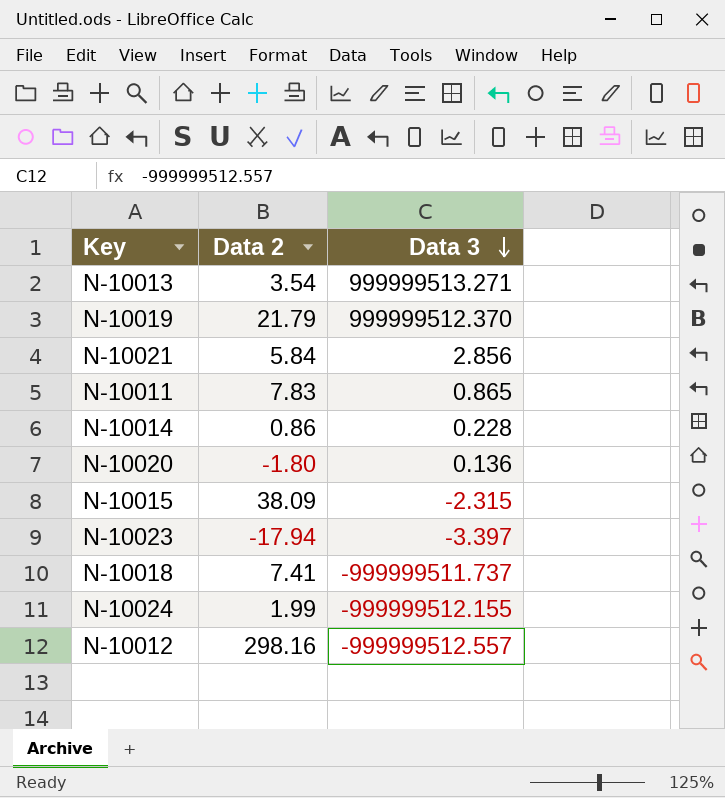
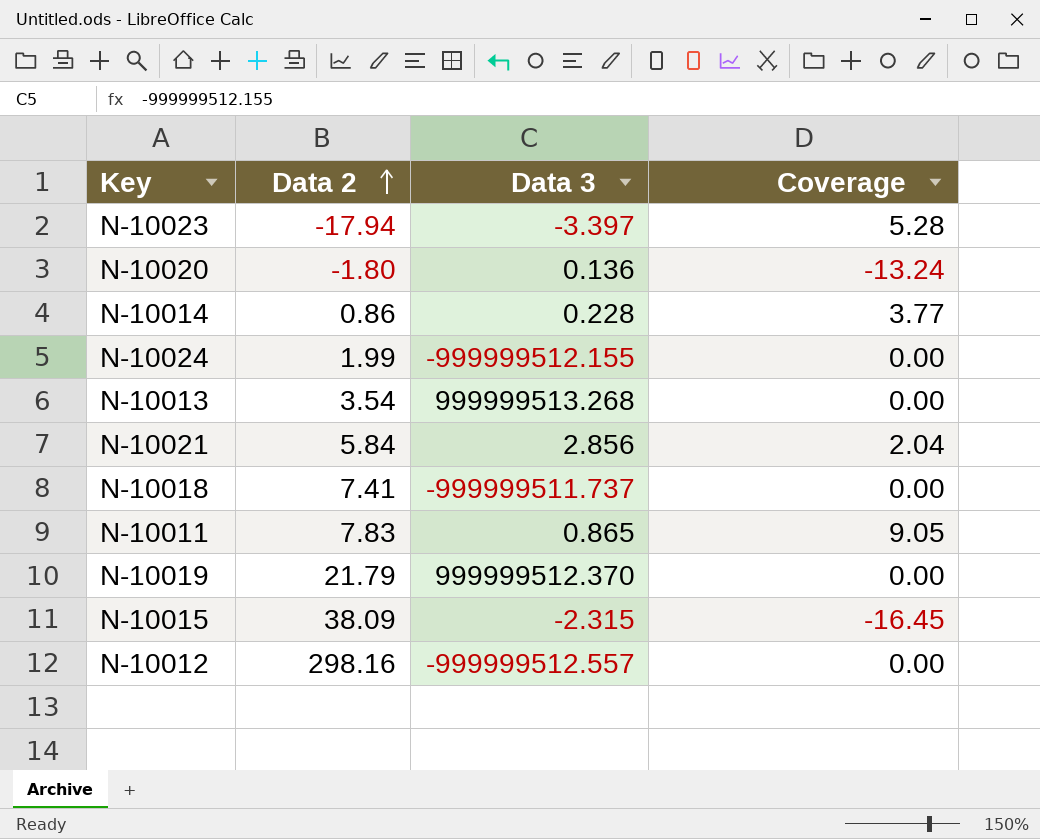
row order: Data 3 descending -> Data 2 ascending
column Coverage | formula: none -> [Data 2] / [Data 3]
N-10013 | Data 3: 999999513.271 -> 999999513.268

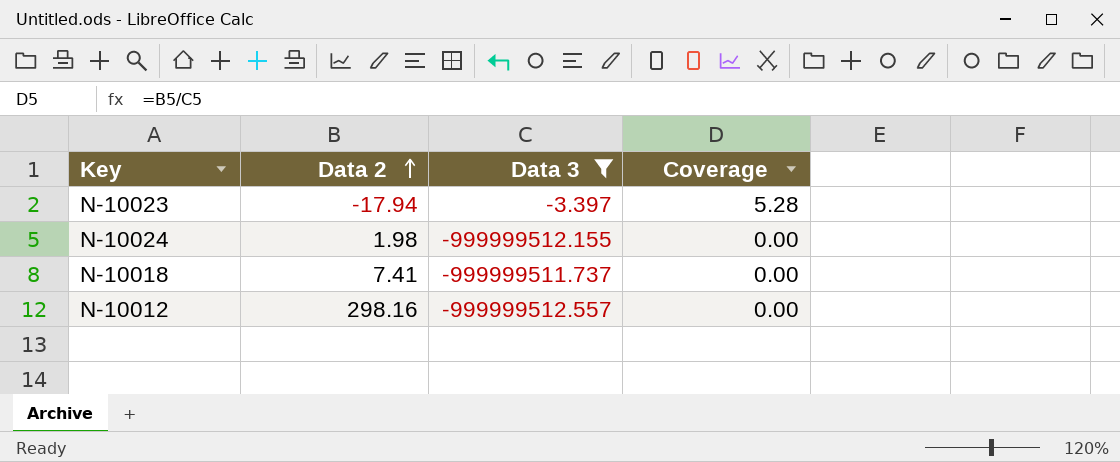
filter: none -> Data 3 <= -3.397
N-10024 | Data 2: 1.99 -> 1.98

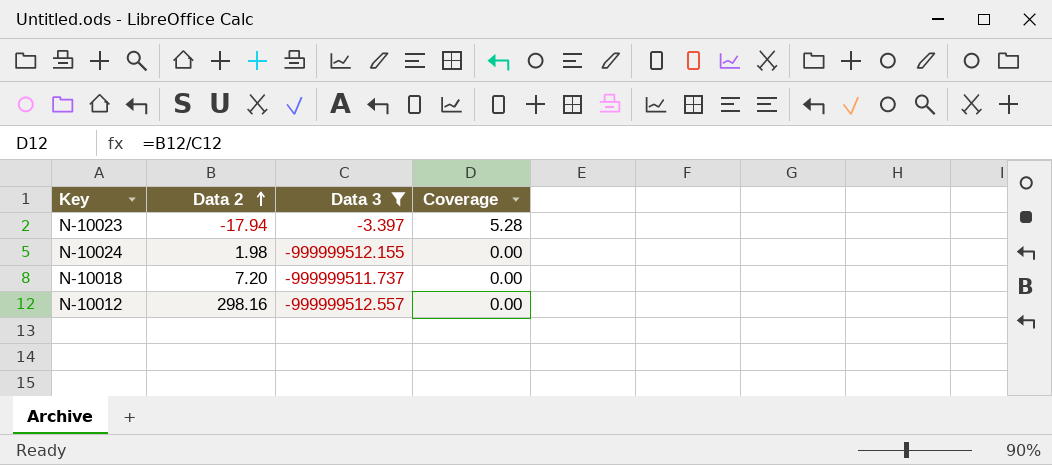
N-10018 | Data 2: 7.41 -> 7.20

